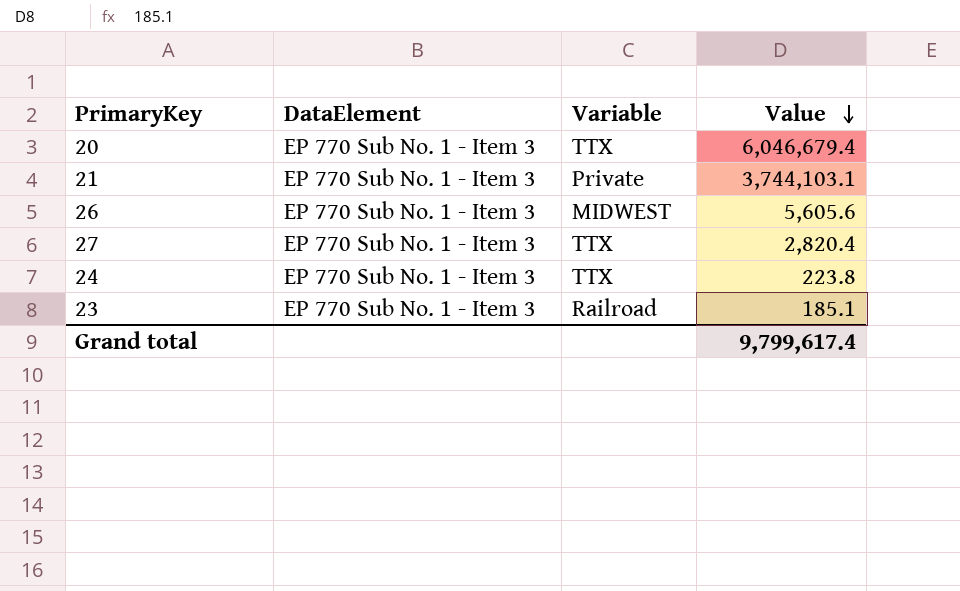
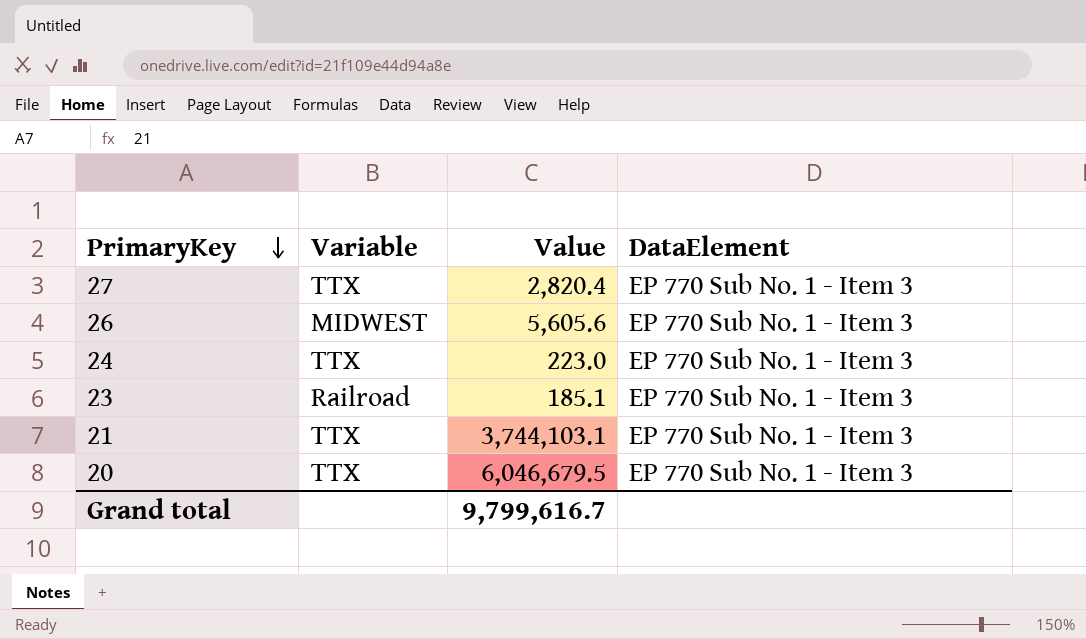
row order: Value descending -> PrimaryKey descending
column DataElement | position: 2 -> 4
24 | Value: 223.8 -> 223.0
21 | Variable: Private -> TTX
20 | Value: 6,046,679.4 -> 6,046,679.5
Grand total | Value: 9,799,617.4 -> 9,799,616.7

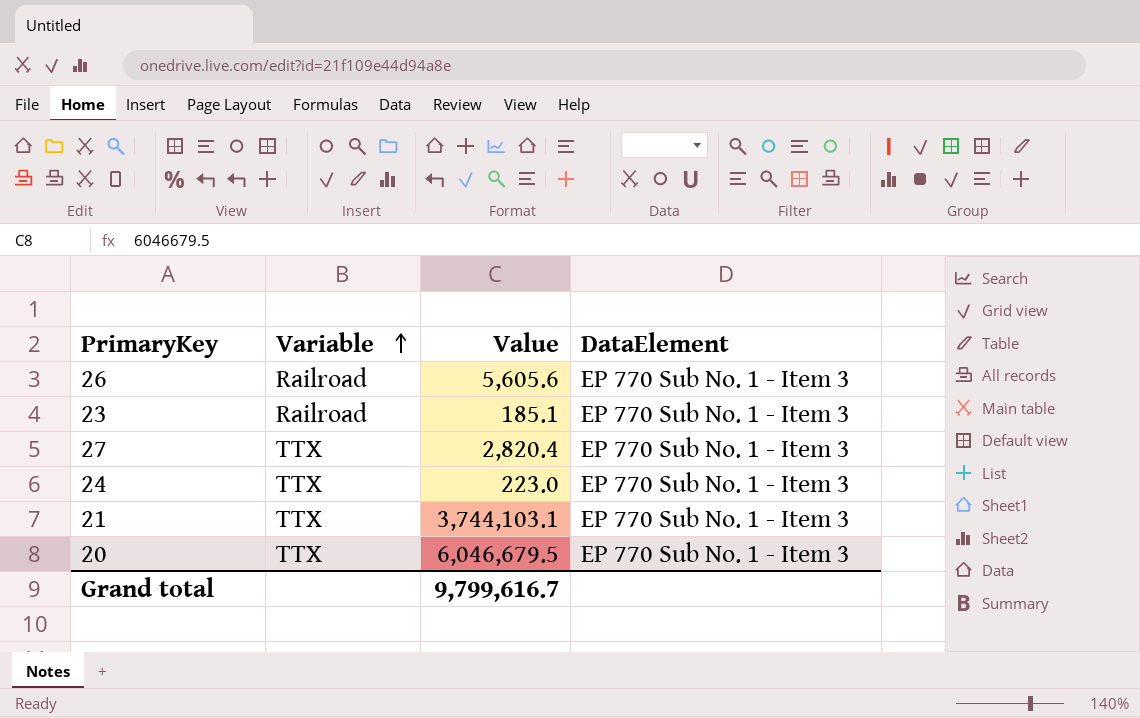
row order: PrimaryKey descending -> Variable ascending
26 | Variable: MIDWEST -> Railroad

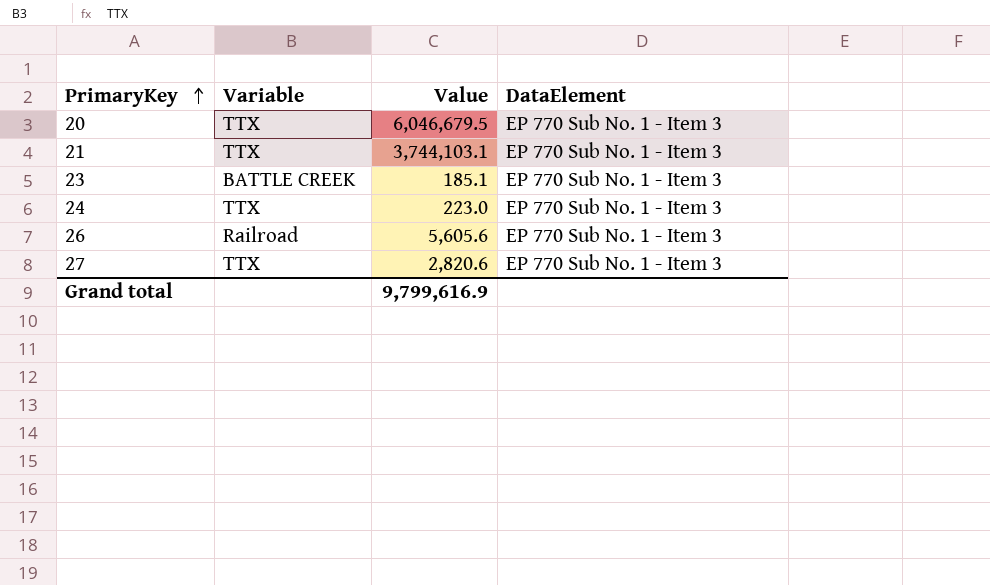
row order: Variable ascending -> PrimaryKey ascending
23 | Variable: Railroad -> BATTLE CREEK
27 | Value: 2,820.4 -> 2,820.6
Grand total | Value: 9,799,616.7 -> 9,799,616.9

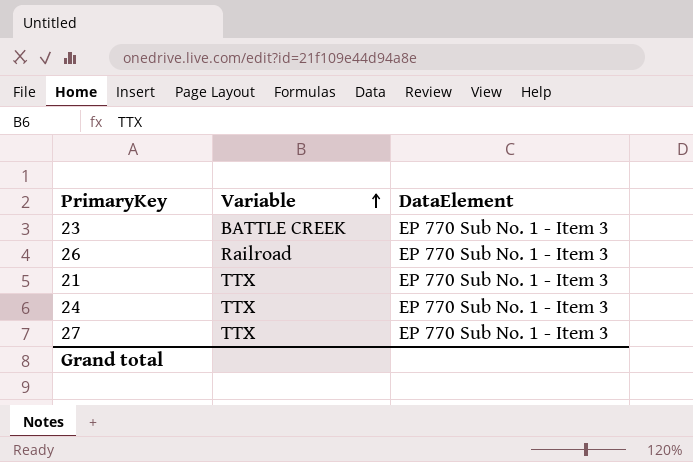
row order: PrimaryKey ascending -> Variable ascending
column Value | position: 3 -> none
row 20: TTX | 6,046,679.5 | EP 770 Sub No. 1 - Item 3 -> none

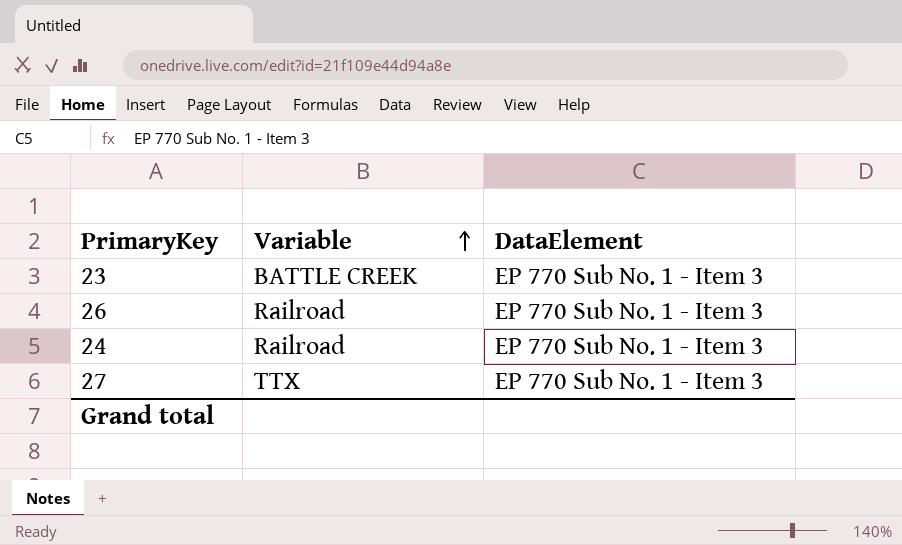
row 21: TTX | EP 770 Sub No. 1 - Item 3 -> none
24 | Variable: TTX -> Railroad

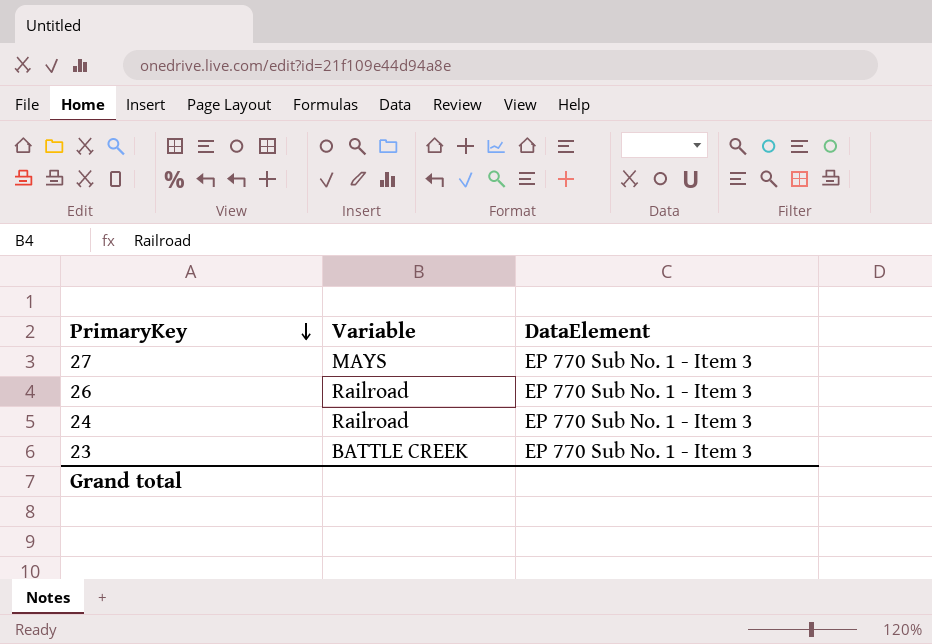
row order: Variable ascending -> PrimaryKey descending
27 | Variable: TTX -> MAYS

